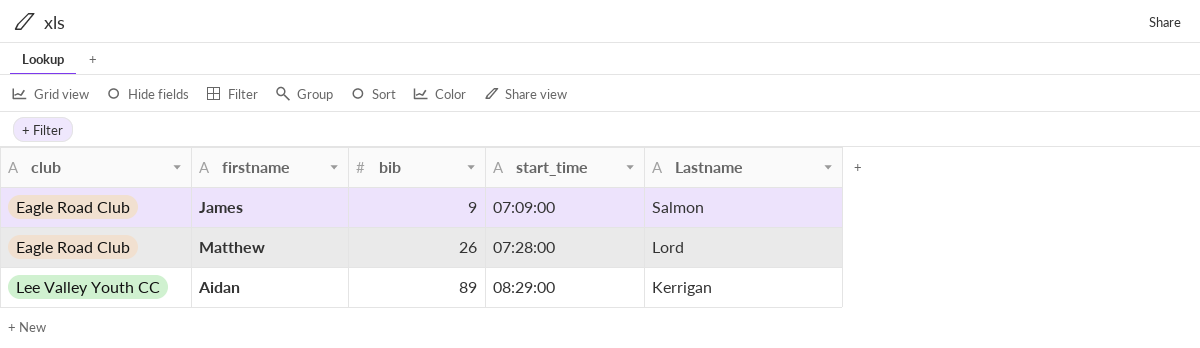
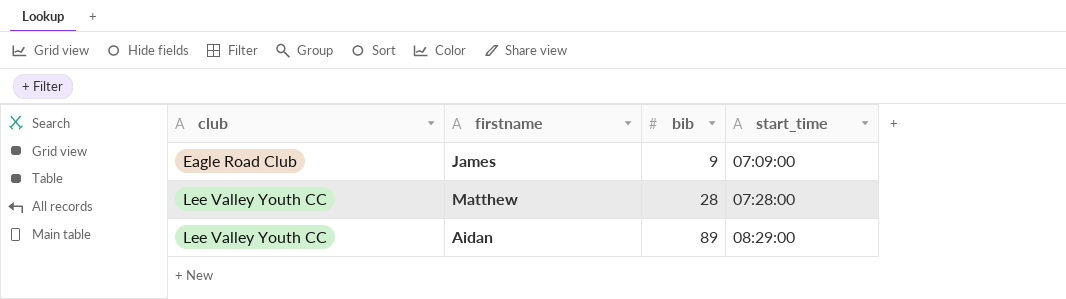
column Lastname | position: 5 -> none
Matthew | club: Eagle Road Club -> Lee Valley Youth CC
Matthew | bib: 26 -> 28

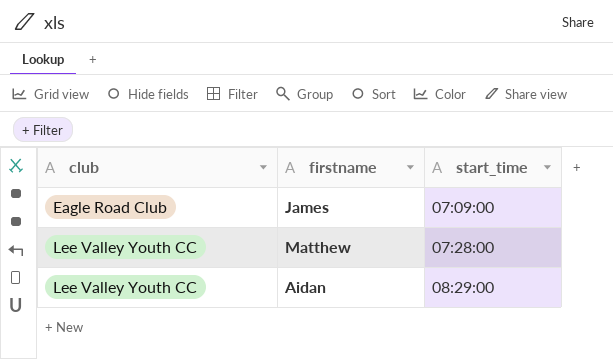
column bib | position: 3 -> none

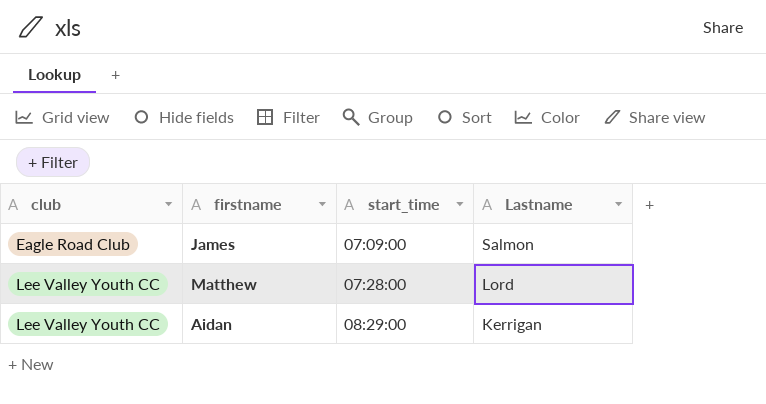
column Lastname | position: none -> 4

